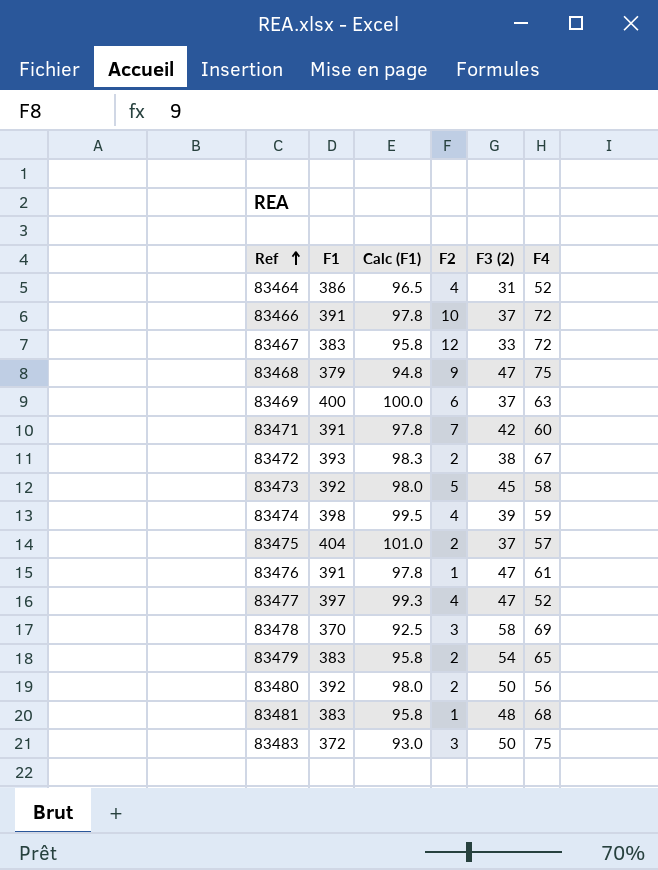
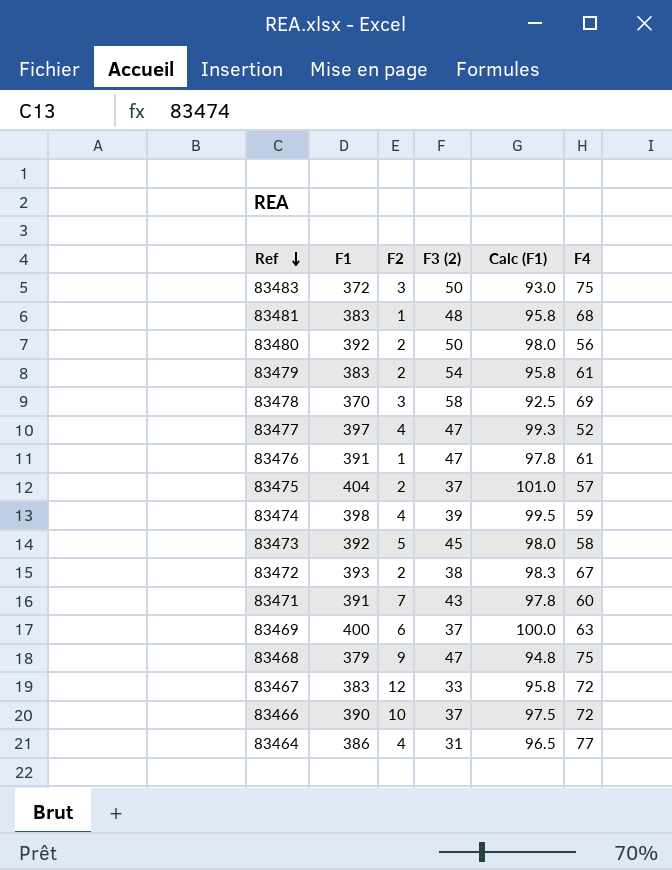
row order: Ref ascending -> Ref descending
column Calc (F1) | position: 3 -> 5
83479 | F4: 65 -> 61
83471 | F3 (2): 42 -> 43
83466 | F1: 391 -> 390
83466 | Calc (F1): 97.8 -> 97.5
83464 | F4: 52 -> 77

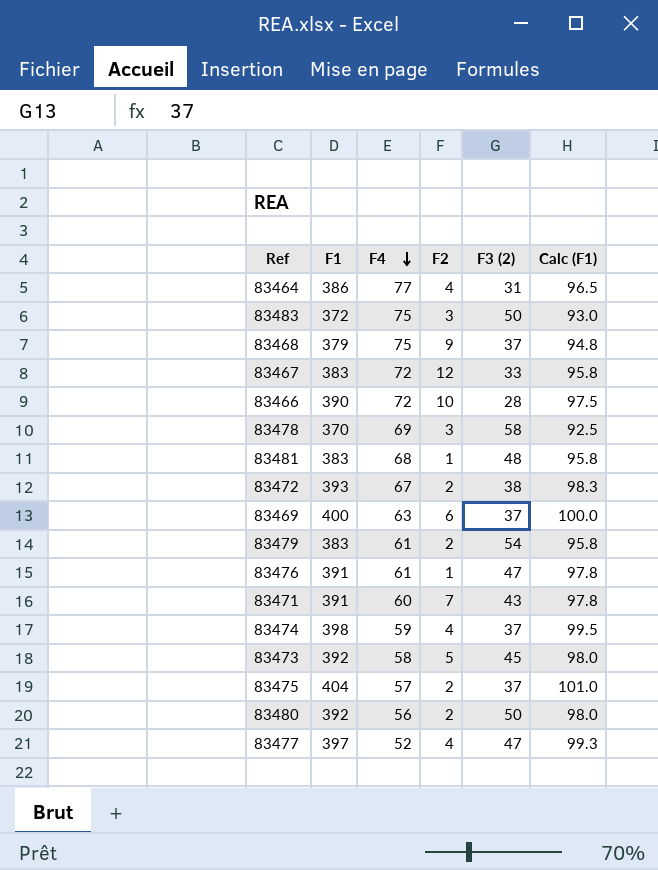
row order: Ref descending -> F4 descending
column F4 | position: 6 -> 3
83468 | F3 (2): 47 -> 37
83466 | F3 (2): 37 -> 28
83474 | F3 (2): 39 -> 37

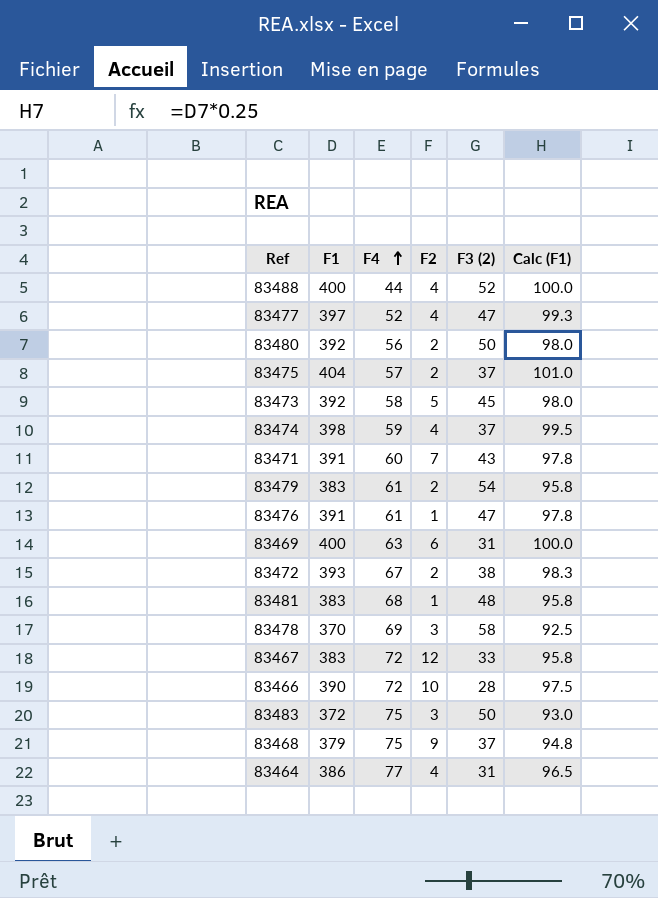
row order: F4 descending -> F4 ascending
row 83488: none -> 400 | 44 | 4 | 52 | 100.0
83469 | F3 (2): 37 -> 31

